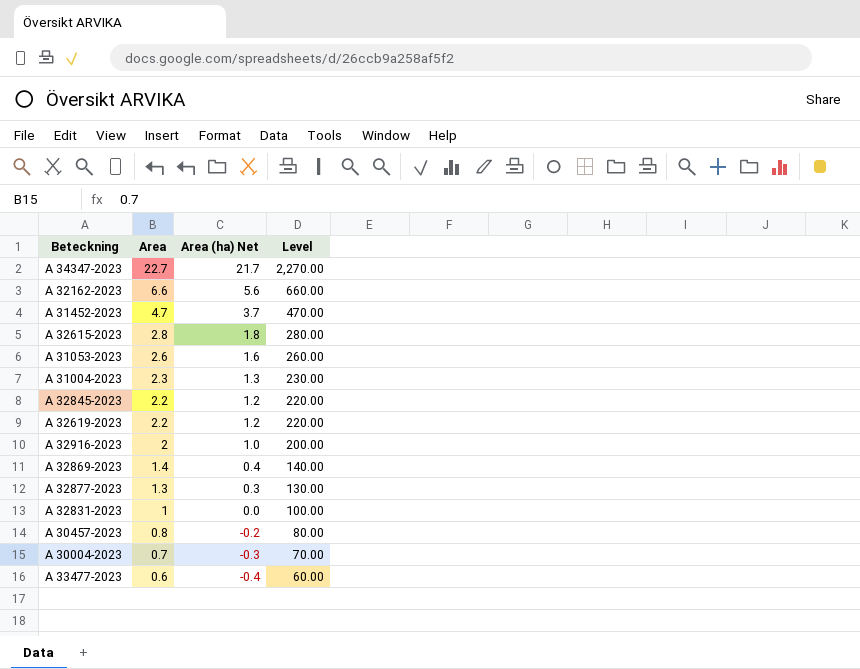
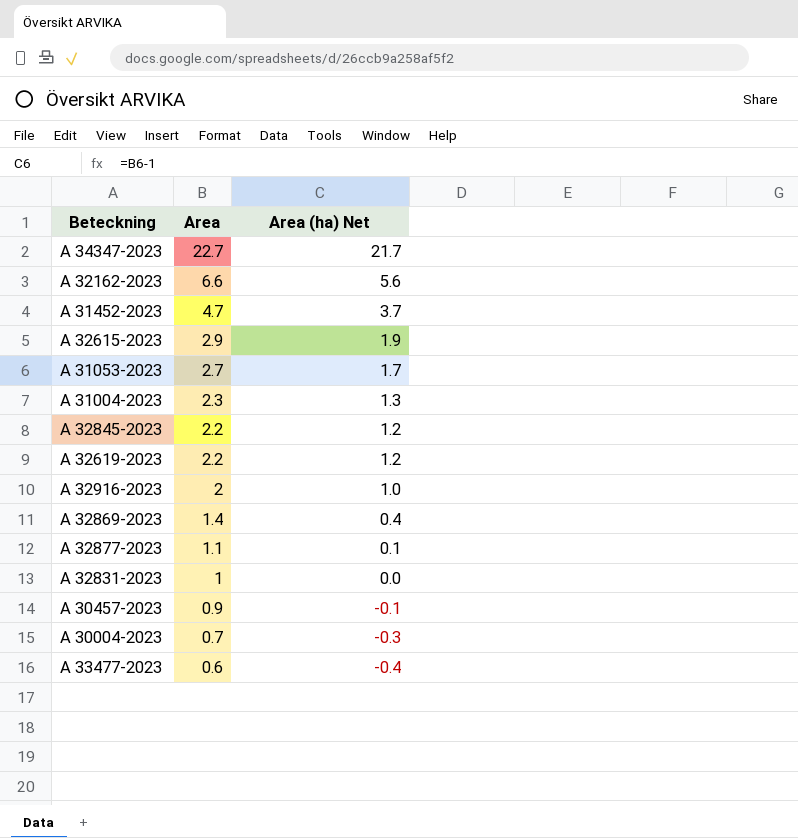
column Level | formula: [Area] * 100 -> none
A 32615-2023 | Area: 2.8 -> 2.9
A 32615-2023 | Area (ha) Net: 1.8 -> 1.9
A 31053-2023 | Area: 2.6 -> 2.7
A 31053-2023 | Area (ha) Net: 1.6 -> 1.7
A 32877-2023 | Area: 1.3 -> 1.1
A 32877-2023 | Area (ha) Net: 0.3 -> 0.1
A 30457-2023 | Area: 0.8 -> 0.9
A 30457-2023 | Area (ha) Net: -0.2 -> -0.1

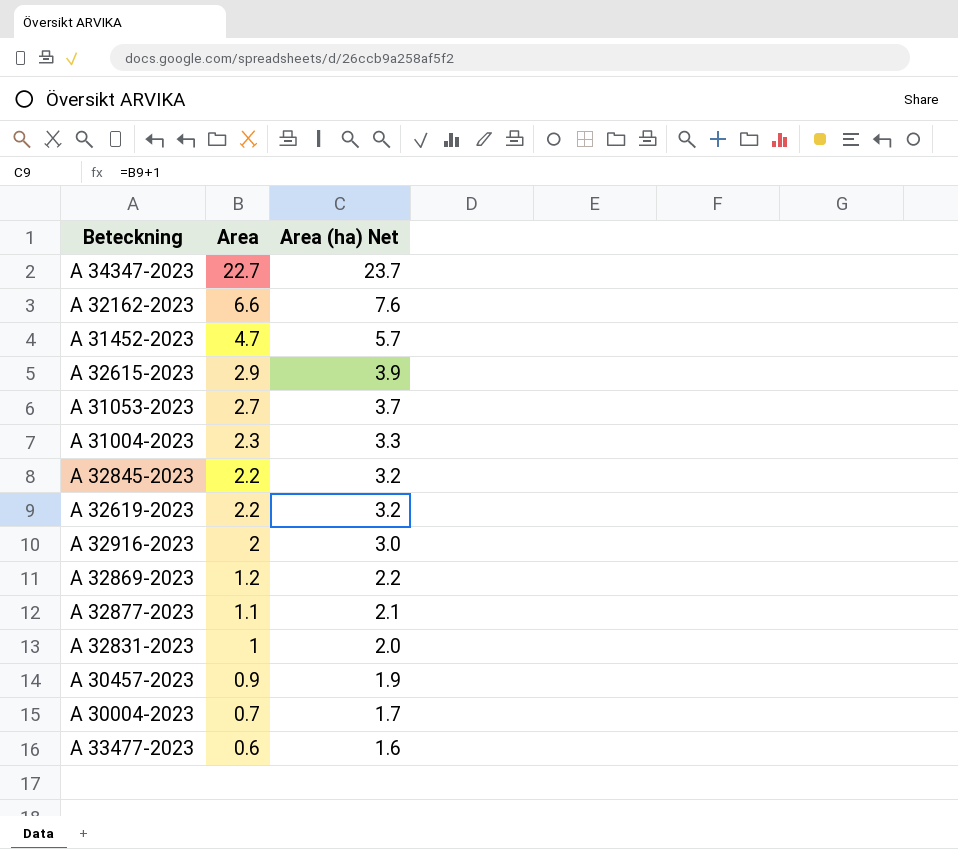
column Area (ha) Net | formula: [Area] - 1 -> [Area] + 1
A 32869-2023 | Area: 1.4 -> 1.2

